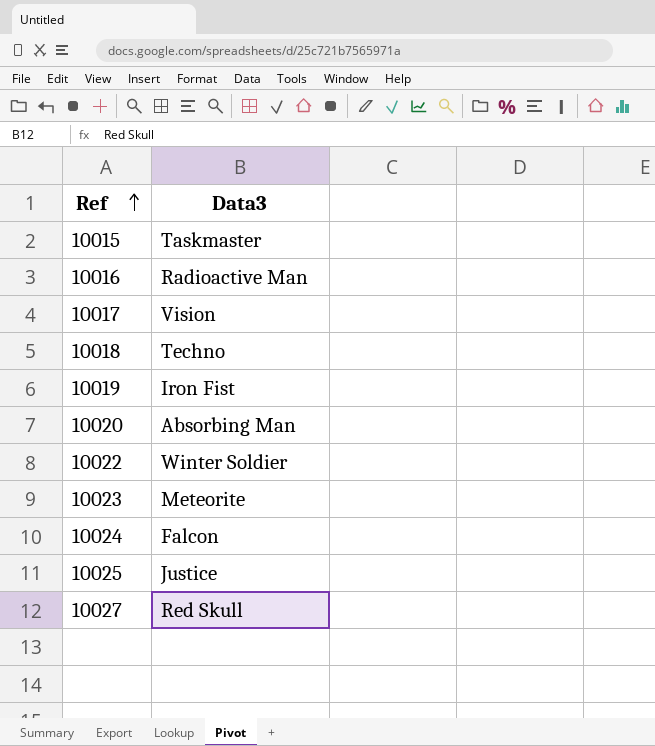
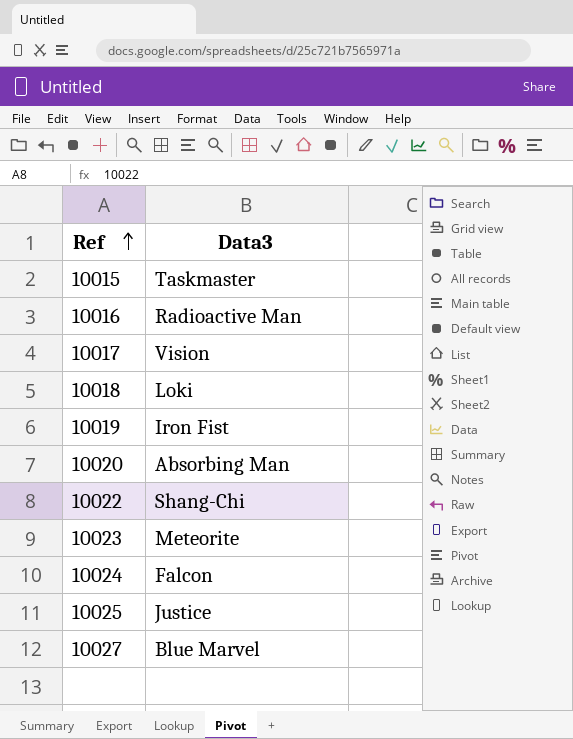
10018 | Data3: Techno -> Loki
10022 | Data3: Winter Soldier -> Shang-Chi
10027 | Data3: Red Skull -> Blue Marvel

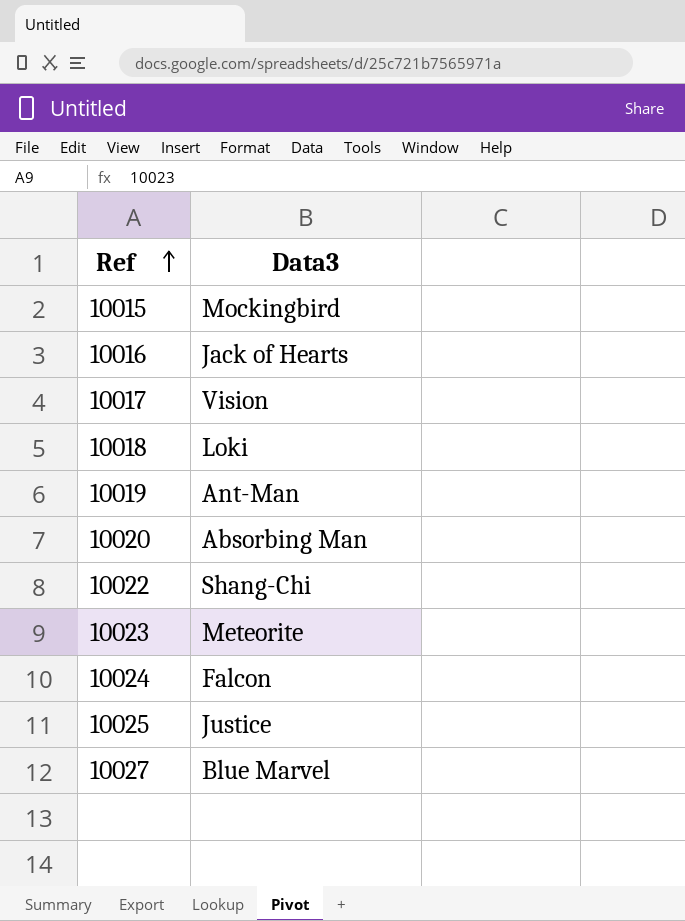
10015 | Data3: Taskmaster -> Mockingbird
10016 | Data3: Radioactive Man -> Jack of Hearts
10019 | Data3: Iron Fist -> Ant-Man

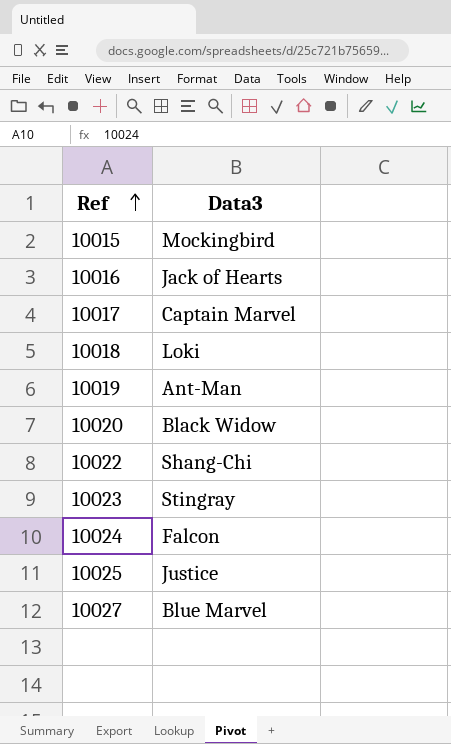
10017 | Data3: Vision -> Captain Marvel
10020 | Data3: Absorbing Man -> Black Widow
10023 | Data3: Meteorite -> Stingray

